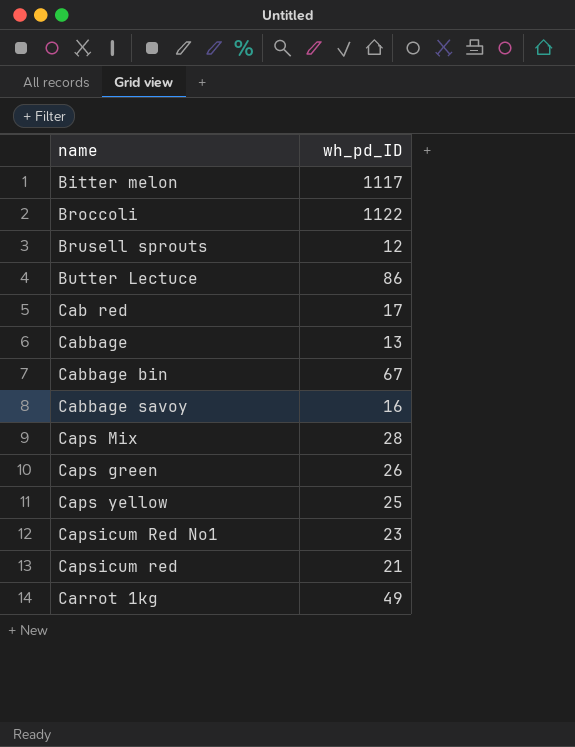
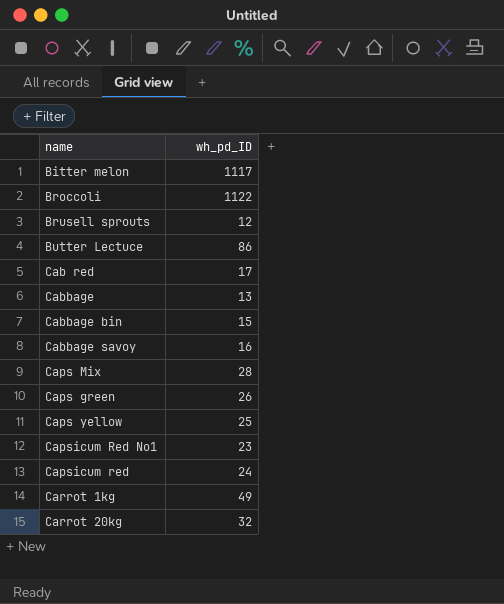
Cabbage bin | wh_pd_ID: 67 -> 15
Capsicum red | wh_pd_ID: 21 -> 24
row Carrot 20kg: none -> 32

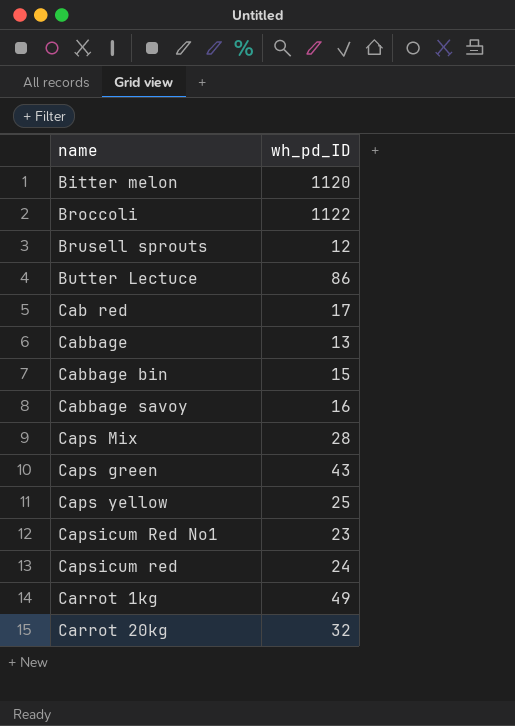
Bitter melon | wh_pd_ID: 1117 -> 1120
Caps green | wh_pd_ID: 26 -> 43

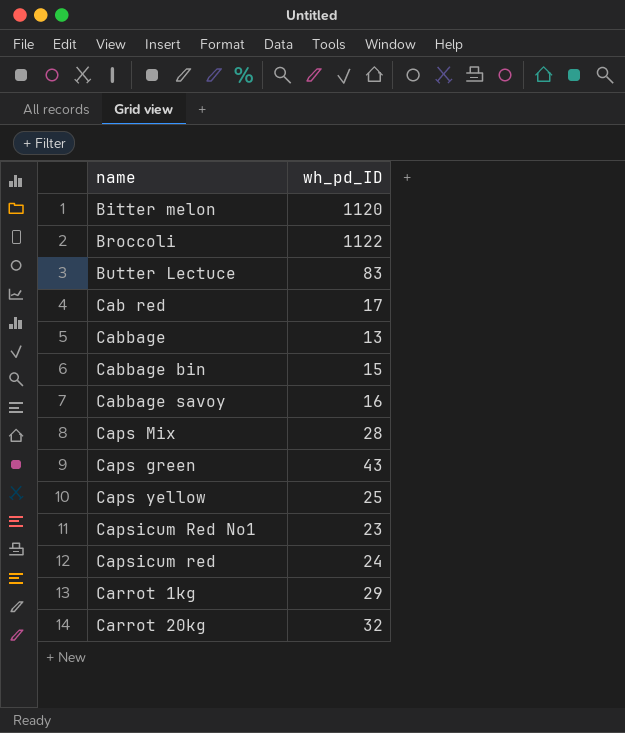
row Brusell sprouts: 12 -> none
Butter Lectuce | wh_pd_ID: 86 -> 83
Carrot 1kg | wh_pd_ID: 49 -> 29

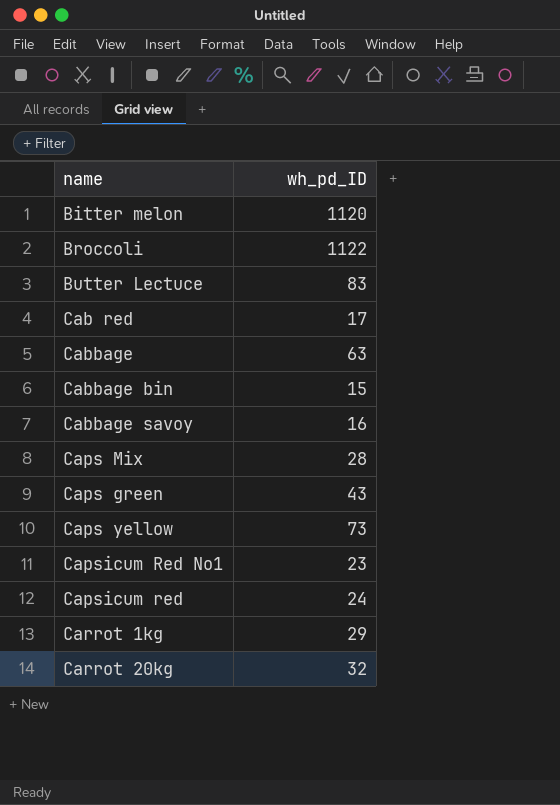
Cabbage | wh_pd_ID: 13 -> 63
Caps yellow | wh_pd_ID: 25 -> 73

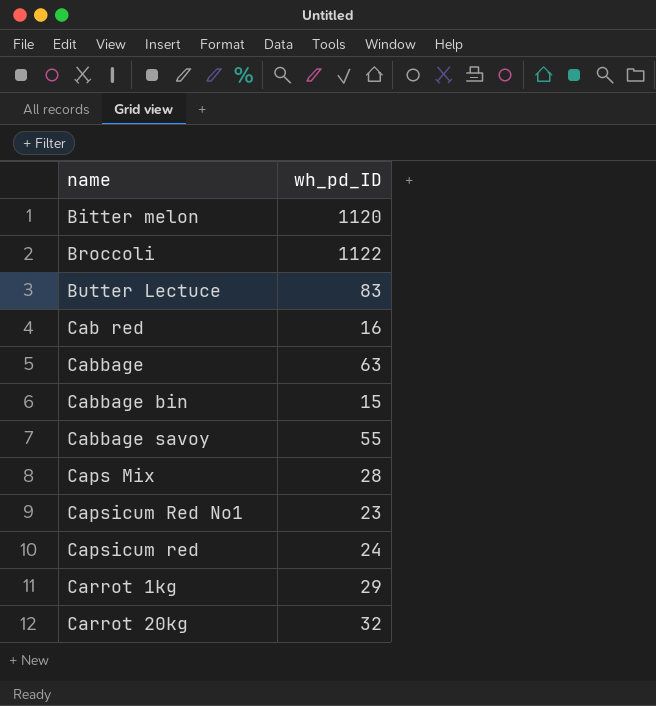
row Caps green: 43 -> none
row Caps yellow: 73 -> none
Cab red | wh_pd_ID: 17 -> 16
Cabbage savoy | wh_pd_ID: 16 -> 55

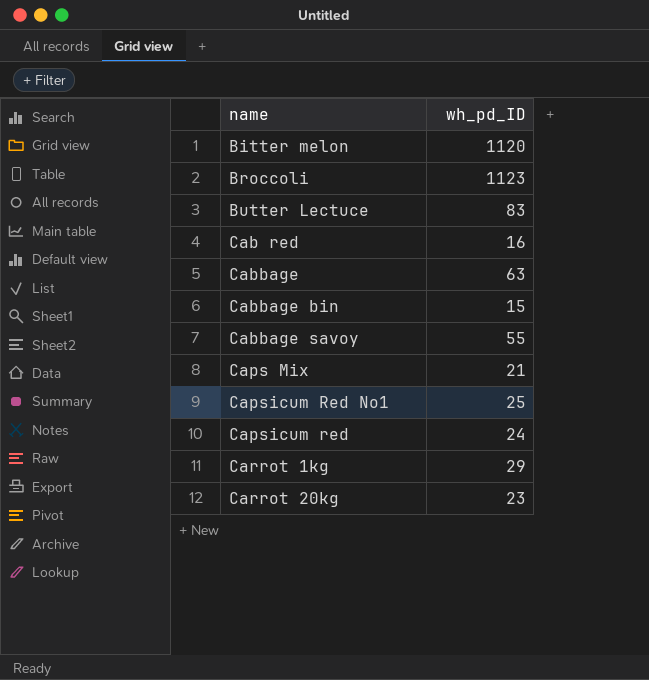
Broccoli | wh_pd_ID: 1122 -> 1123
Caps Mix | wh_pd_ID: 28 -> 21
Capsicum Red No1 | wh_pd_ID: 23 -> 25
Carrot 20kg | wh_pd_ID: 32 -> 23

